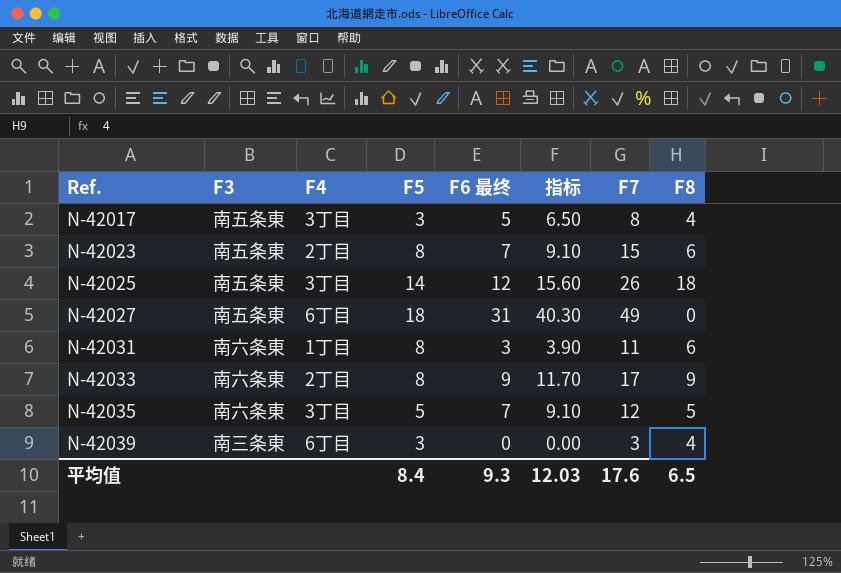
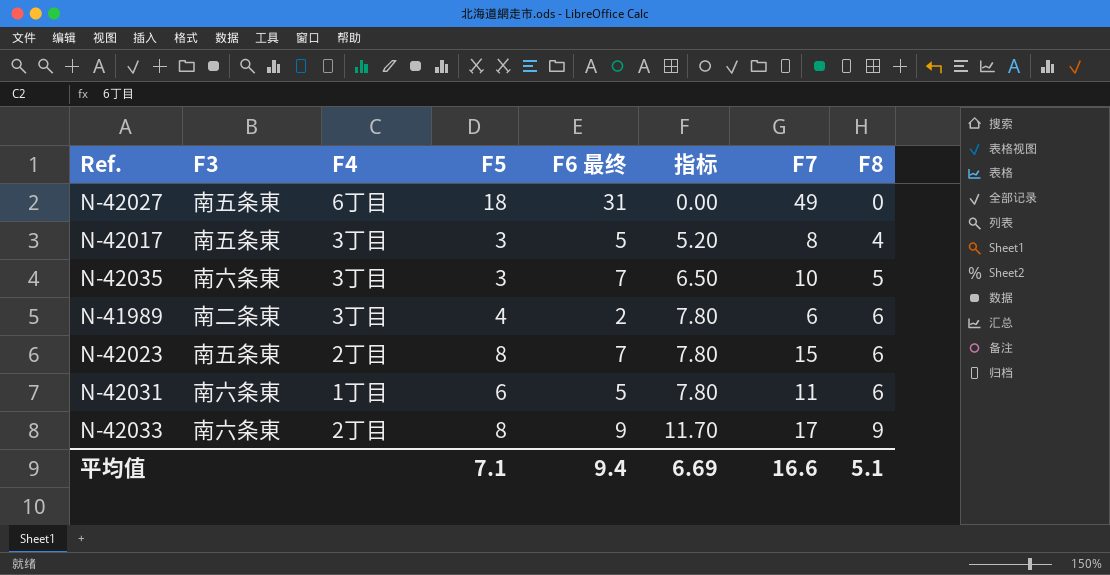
row order: Ref. ascending -> 指标 ascending
column 指标 | formula: [F6 最终] * 1.3 -> [F8] * 1.3
row N-42025: 南五条東 | 3丁目 | 14 | 12 | 15.60 | 26 | 18 -> none
row N-42039: 南三条東 | 6丁目 | 3 | 0 | 0.00 | 3 | 4 -> none
N-42035 | F5: 5 -> 3
N-42035 | F7: 12 -> 10
row N-41989: none -> 南二条東 | 3丁目 | 4 | 2 | 7.80 | 6 | 6
N-42031 | F5: 8 -> 6
N-42031 | F6 最终: 3 -> 5
平均值 | F5: 8.4 -> 7.1
平均值 | F6 最终: 9.3 -> 9.4
平均值 | 指标: 12.03 -> 6.69
平均值 | F7: 17.6 -> 16.6
平均值 | F8: 6.5 -> 5.1

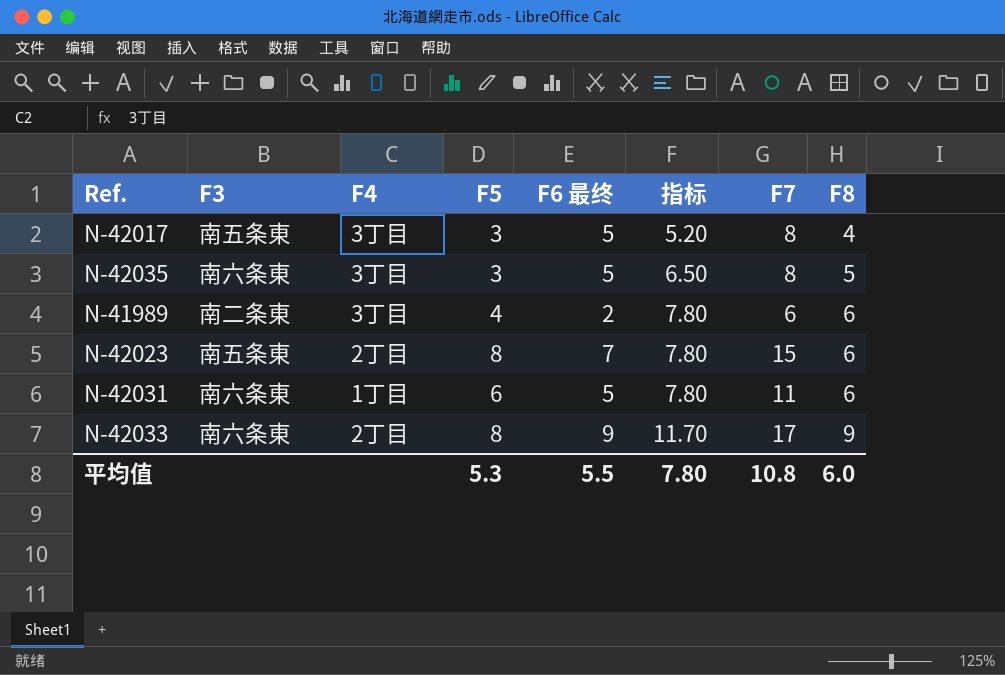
row N-42027: 南五条東 | 6丁目 | 18 | 31 | 0.00 | 49 | 0 -> none
N-42035 | F6 最终: 7 -> 5
N-42035 | F7: 10 -> 8
平均值 | F5: 7.1 -> 5.3
平均值 | F6 最终: 9.4 -> 5.5
平均值 | 指标: 6.69 -> 7.80
平均值 | F7: 16.6 -> 10.8
平均值 | F8: 5.1 -> 6.0

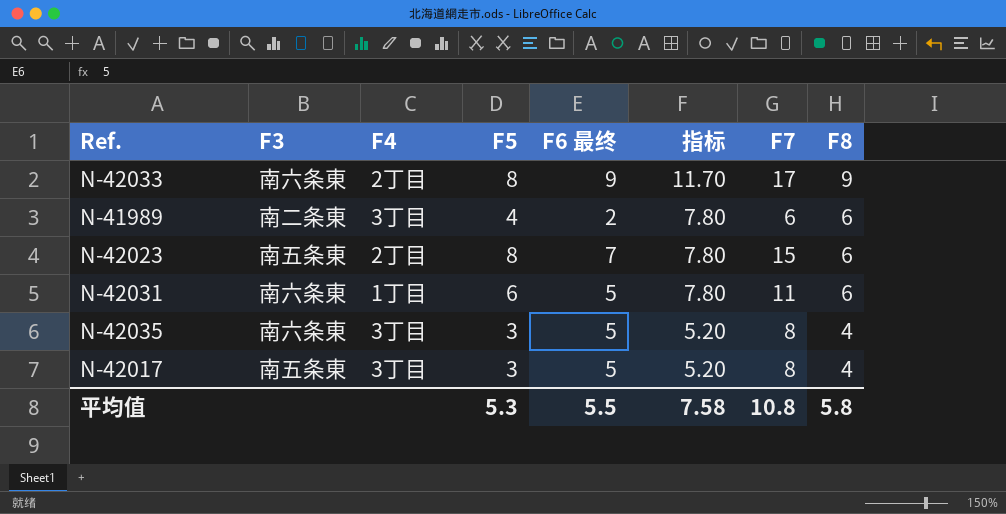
row order: 指标 ascending -> 指标 descending
N-42035 | 指标: 6.50 -> 5.20
N-42035 | F8: 5 -> 4
平均值 | 指标: 7.80 -> 7.58
平均值 | F8: 6.0 -> 5.8

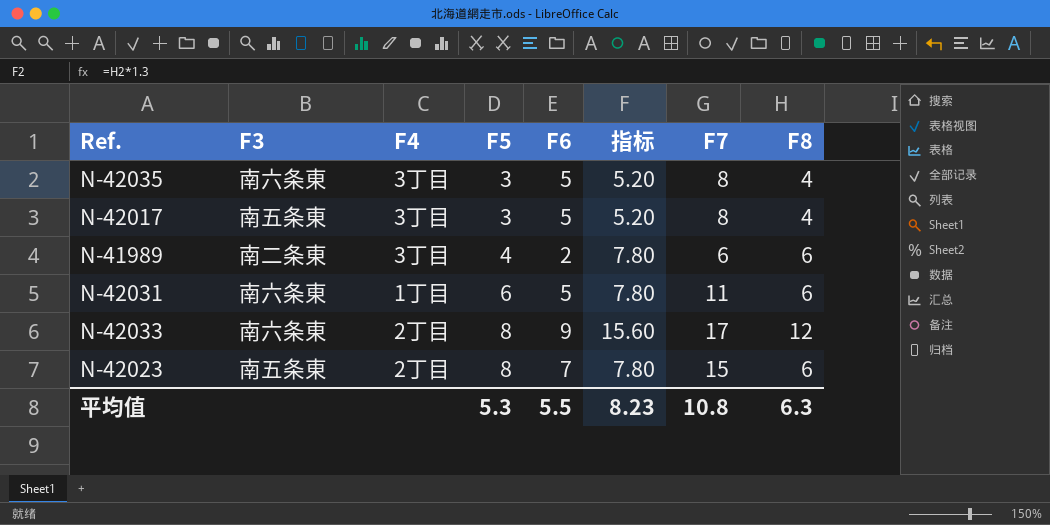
row order: 指标 descending -> F5 ascending
column name: F6 最终 -> F6
N-42033 | 指标: 11.70 -> 15.60
N-42033 | F8: 9 -> 12
平均值 | 指标: 7.58 -> 8.23
平均值 | F8: 5.8 -> 6.3

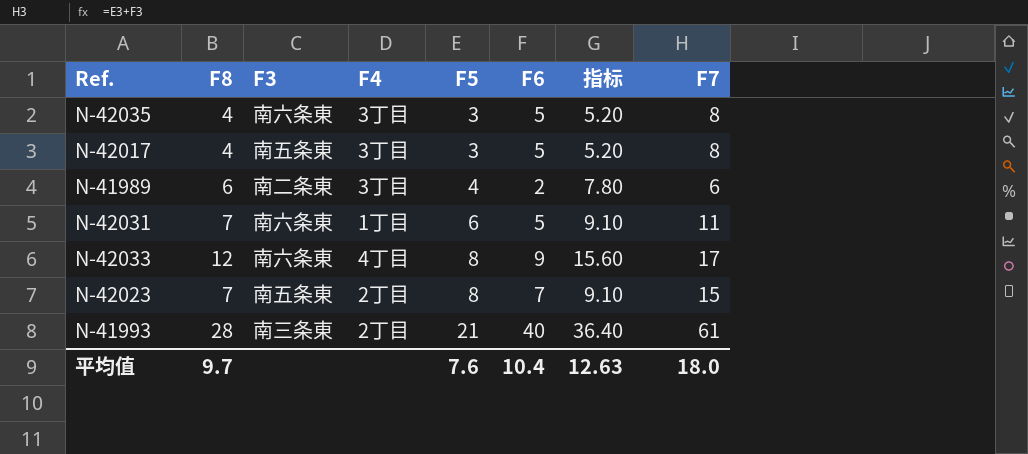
column F8 | position: 8 -> 2
N-42031 | F8: 6 -> 7
N-42031 | 指标: 7.80 -> 9.10
N-42033 | F4: 2丁目 -> 4丁目
N-42023 | F8: 6 -> 7
N-42023 | 指标: 7.80 -> 9.10
row N-41993: none -> 28 | 南三条東 | 2丁目 | 21 | 40 | 36.40 | 61
平均值 | F8: 6.3 -> 9.7
平均值 | F5: 5.3 -> 7.6
平均值 | F6: 5.5 -> 10.4
平均值 | 指标: 8.23 -> 12.63
平均值 | F7: 10.8 -> 18.0

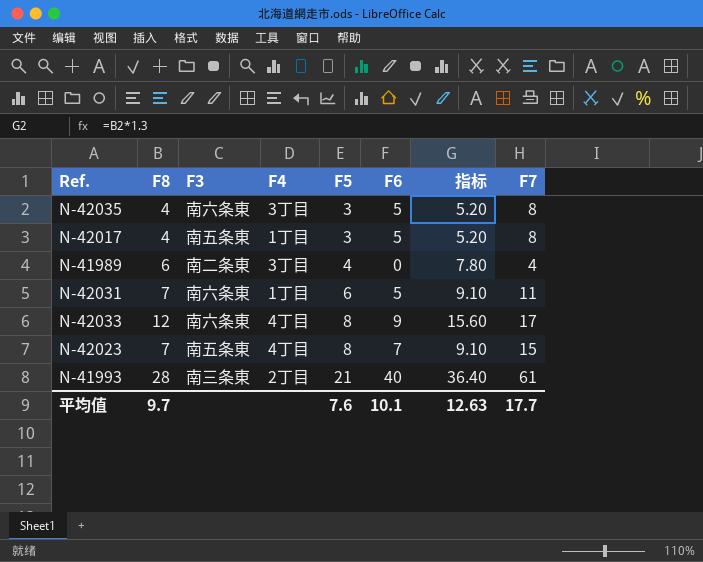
N-42017 | F4: 3丁目 -> 1丁目
N-41989 | F6: 2 -> 0
N-41989 | F7: 6 -> 4
N-42023 | F4: 2丁目 -> 4丁目
平均值 | F6: 10.4 -> 10.1
平均值 | F7: 18.0 -> 17.7

